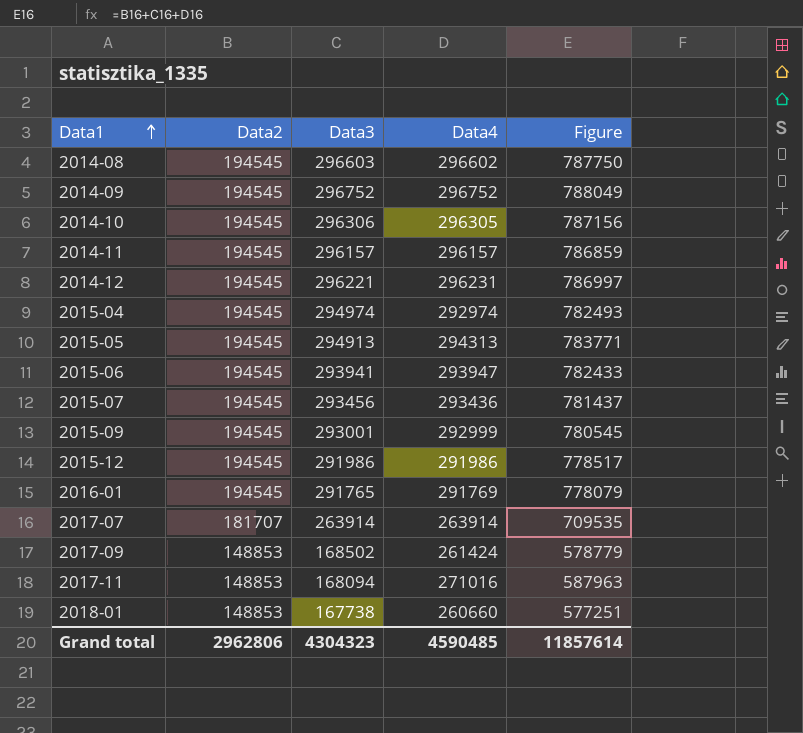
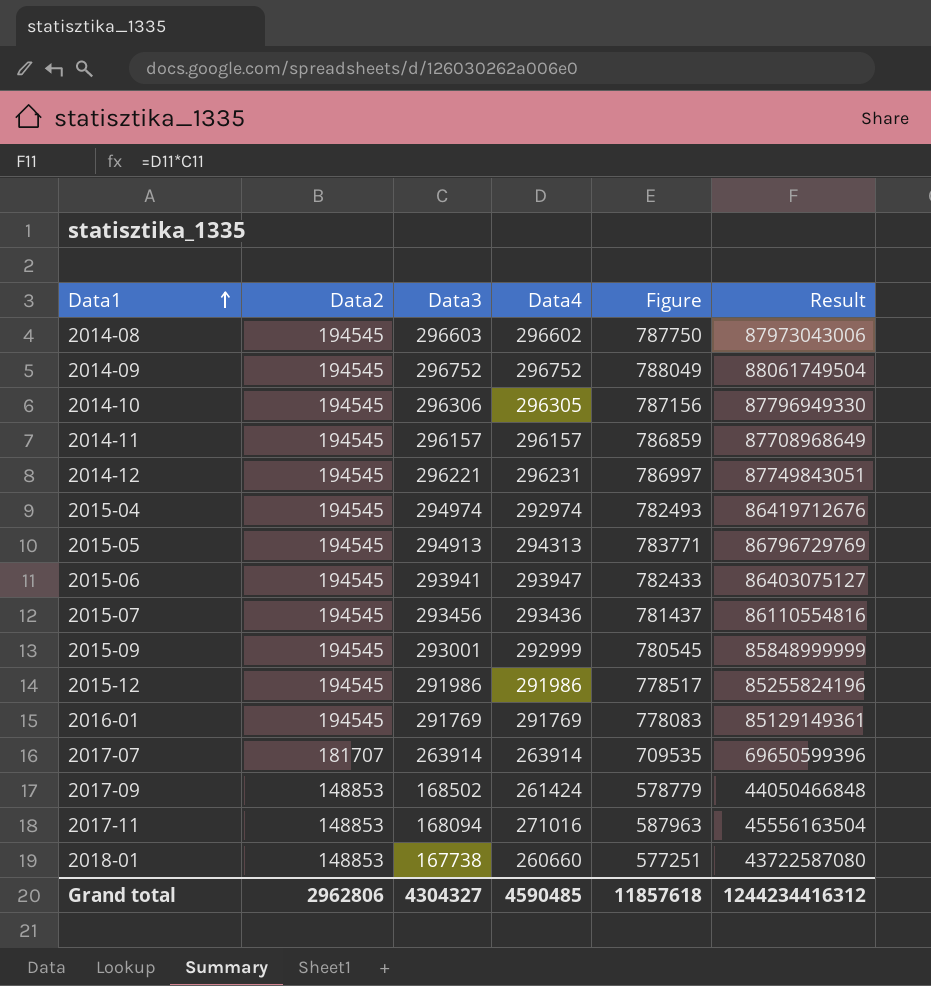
column Result | formula: none -> [Data3] * [Data4]
2016-01 | Data3: 291765 -> 291769
2016-01 | Figure: 778079 -> 778083
Grand total | Data3: 4304323 -> 4304327
Grand total | Figure: 11857614 -> 11857618

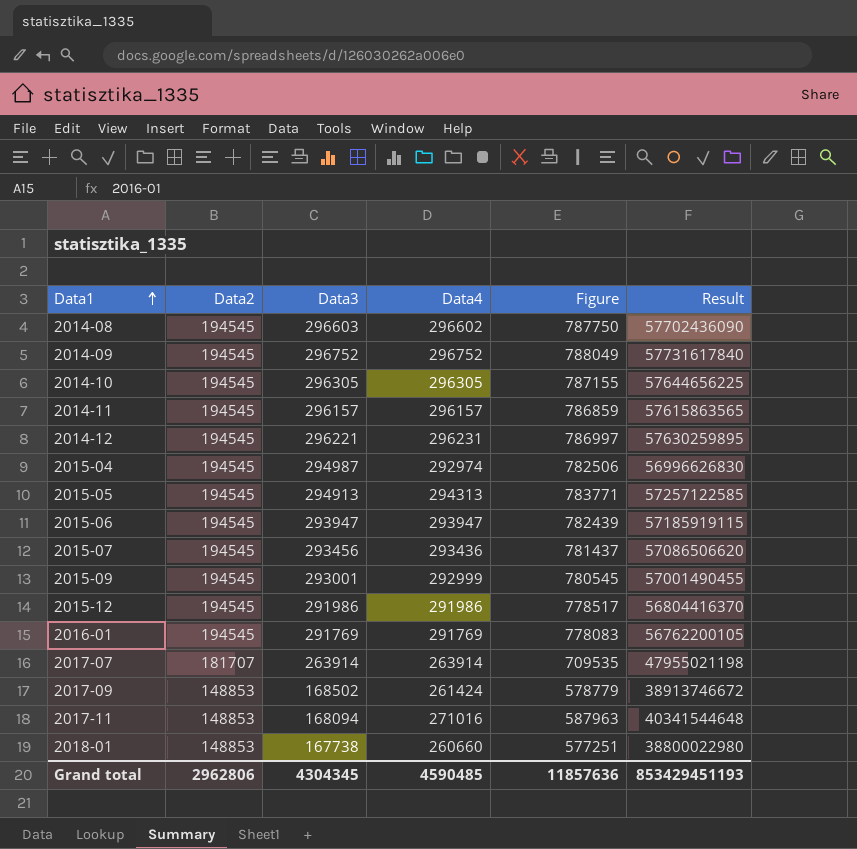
column Result | formula: [Data3] * [Data4] -> [Data2] * [Data4]
2014-10 | Data3: 296306 -> 296305
2014-10 | Figure: 787156 -> 787155
2015-04 | Data3: 294974 -> 294987
2015-04 | Figure: 782493 -> 782506
2015-06 | Data3: 293941 -> 293947
2015-06 | Figure: 782433 -> 782439
Grand total | Data3: 4304327 -> 4304345
Grand total | Figure: 11857618 -> 11857636
Grand total | Result: 1244234416312 -> 853429451193

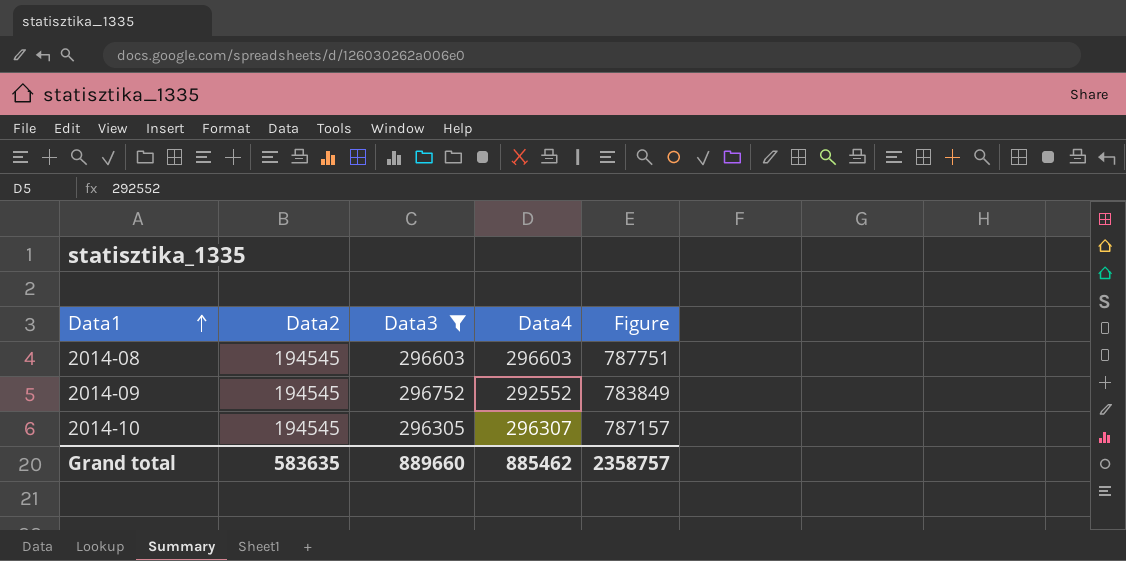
filter: none -> Data3 >= 296305
column Result | formula: [Data2] * [Data4] -> none
2014-08 | Data4: 296602 -> 296603
2014-08 | Figure: 787750 -> 787751
2014-09 | Data4: 296752 -> 292552
2014-09 | Figure: 788049 -> 783849
2014-10 | Data4: 296305 -> 296307
2014-10 | Figure: 787155 -> 787157
Grand total | Data2: 2962806 -> 583635
Grand total | Data3: 4304345 -> 889660
Grand total | Data4: 4590485 -> 885462
Grand total | Figure: 11857636 -> 2358757

